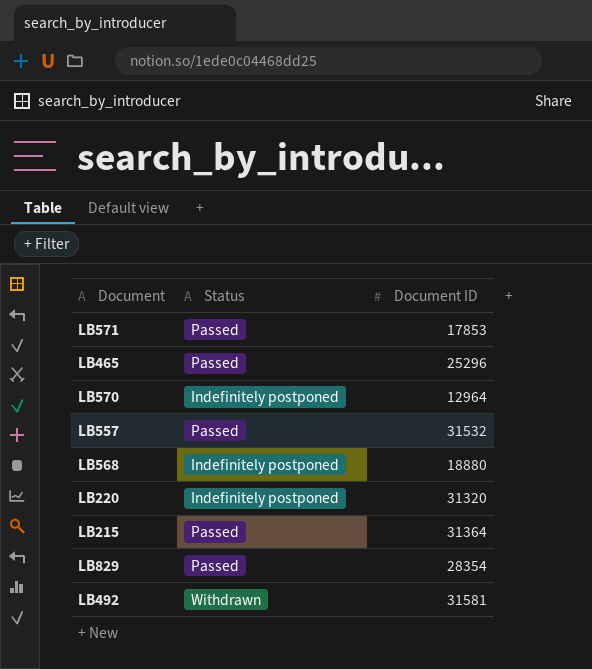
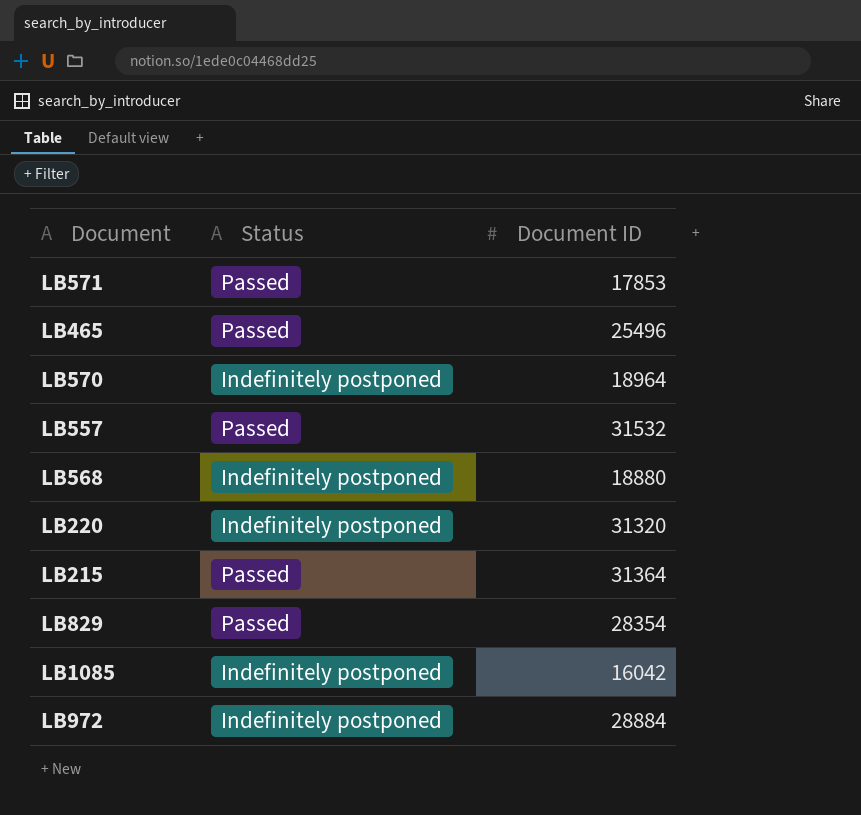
row LB492: Withdrawn | 31581 -> none
LB465 | Document ID: 25296 -> 25496
LB570 | Document ID: 12964 -> 18964
row LB1085: none -> Indefinitely postponed | 16042
row LB972: none -> Indefinitely postponed | 28884

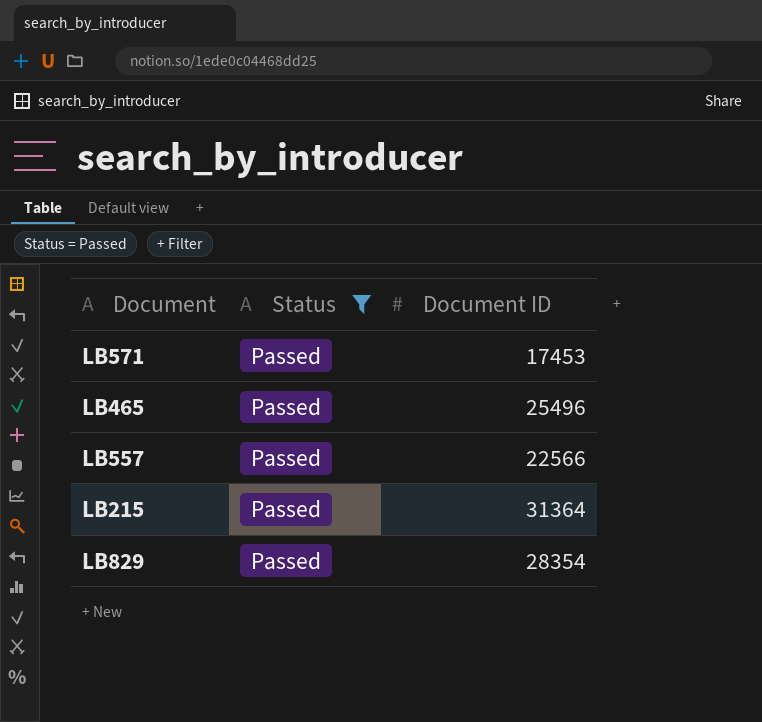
filter: none -> Status = Passed
LB571 | Document ID: 17853 -> 17453
LB557 | Document ID: 31532 -> 22566

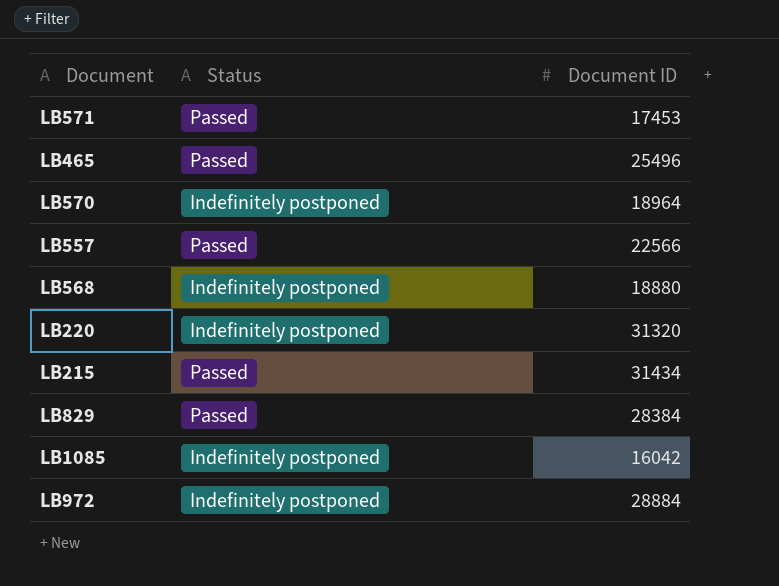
filter: Status = Passed -> none
LB215 | Document ID: 31364 -> 31434
LB829 | Document ID: 28354 -> 28384

